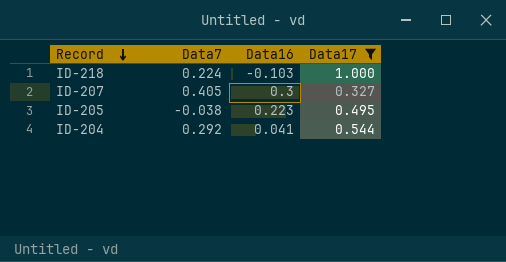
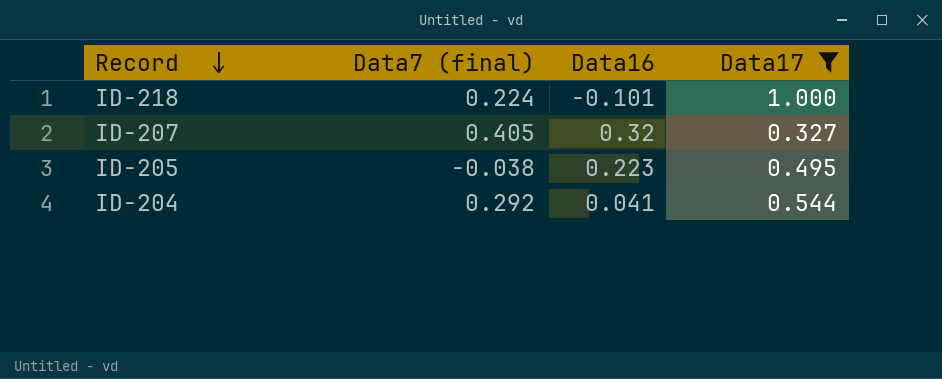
column name: Data7 -> Data7 (final)
ID-218 | Data16: -0.103 -> -0.101
ID-207 | Data16: 0.3 -> 0.32

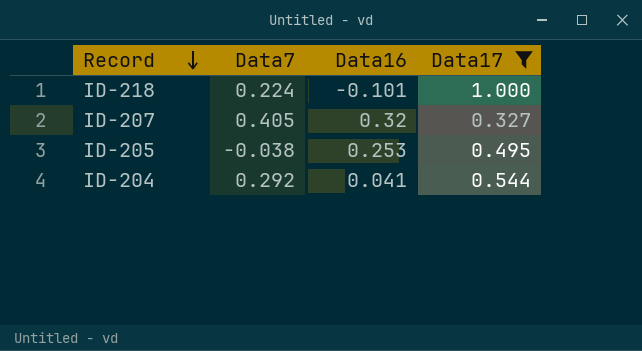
column name: Data7 (final) -> Data7
ID-205 | Data16: 0.223 -> 0.253

